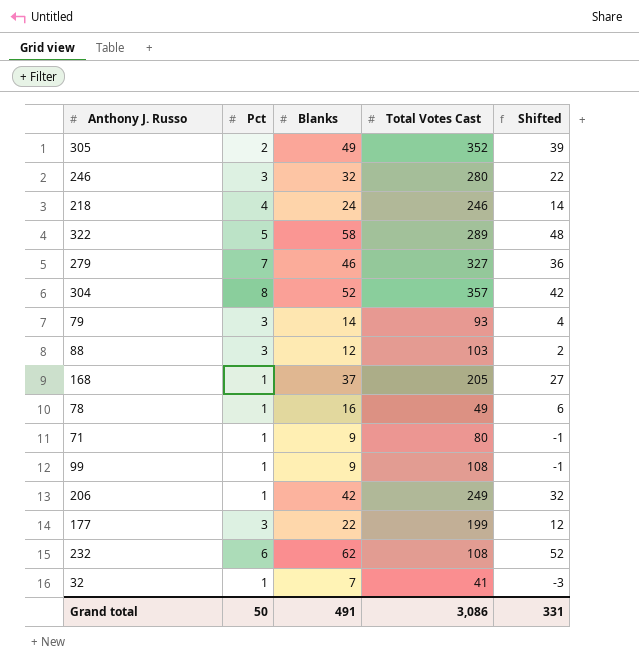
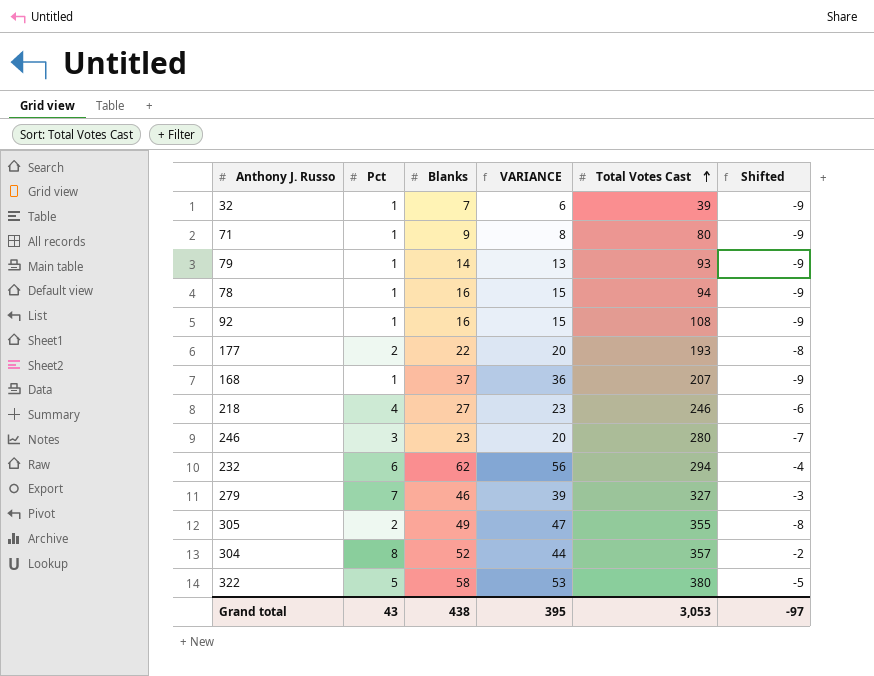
row order: none -> Total Votes Cast ascending
column VARIANCE | formula: none -> [Blanks] - [Pct]
column Shifted | formula: [Blanks] - 10 -> [Pct] - 10
row 88: 3 | 12 | 103 | 2 -> none
row 99: 1 | 9 | 108 | -1 -> none
row 206: 1 | 42 | 249 | 32 -> none
32 | Total Votes Cast: 41 -> 39
79 | Pct: 3 -> 1
78 | Total Votes Cast: 49 -> 94
row 92: none -> 1 | 16 | 15 | 108 | -9
177 | Pct: 3 -> 2
177 | Total Votes Cast: 199 -> 193
168 | Total Votes Cast: 205 -> 207
218 | Blanks: 24 -> 27
246 | Blanks: 32 -> 23
232 | Total Votes Cast: 108 -> 294
305 | Total Votes Cast: 352 -> 355
322 | Total Votes Cast: 289 -> 380
Grand total | Pct: 50 -> 43
Grand total | Blanks: 491 -> 438
Grand total | Total Votes Cast: 3,086 -> 3,053
Grand total | Shifted: 331 -> -97

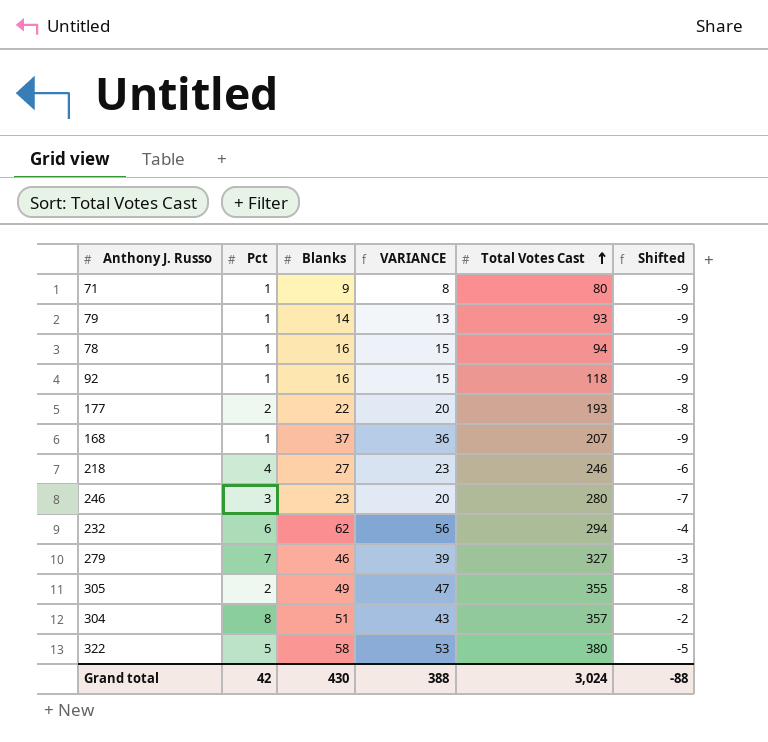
row 32: 1 | 7 | 6 | 39 | -9 -> none
92 | Total Votes Cast: 108 -> 118
304 | Blanks: 52 -> 51
304 | VARIANCE: 44 -> 43
Grand total | Pct: 43 -> 42
Grand total | Blanks: 438 -> 430
Grand total | VARIANCE: 395 -> 388
Grand total | Total Votes Cast: 3,053 -> 3,024
Grand total | Shifted: -97 -> -88

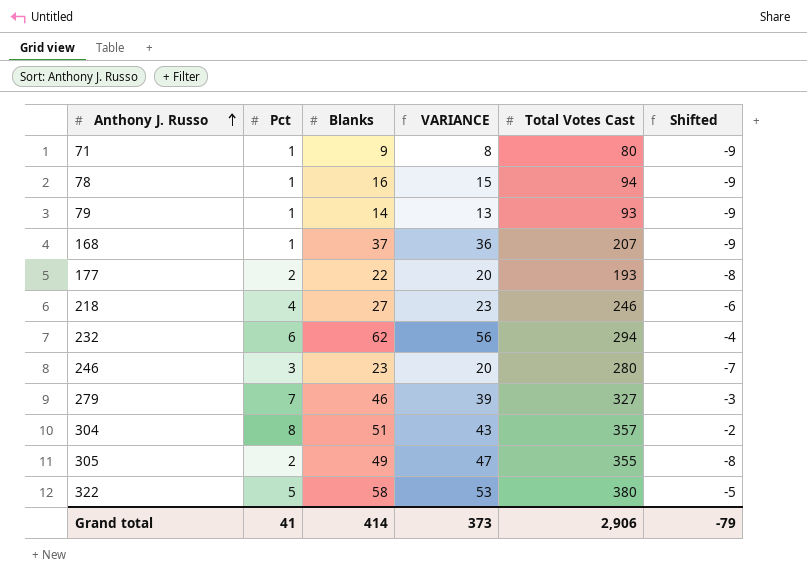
row order: Total Votes Cast ascending -> Anthony J. Russo ascending
row 92: 1 | 16 | 15 | 118 | -9 -> none
Grand total | Pct: 42 -> 41
Grand total | Blanks: 430 -> 414
Grand total | VARIANCE: 388 -> 373
Grand total | Total Votes Cast: 3,024 -> 2,906
Grand total | Shifted: -88 -> -79

